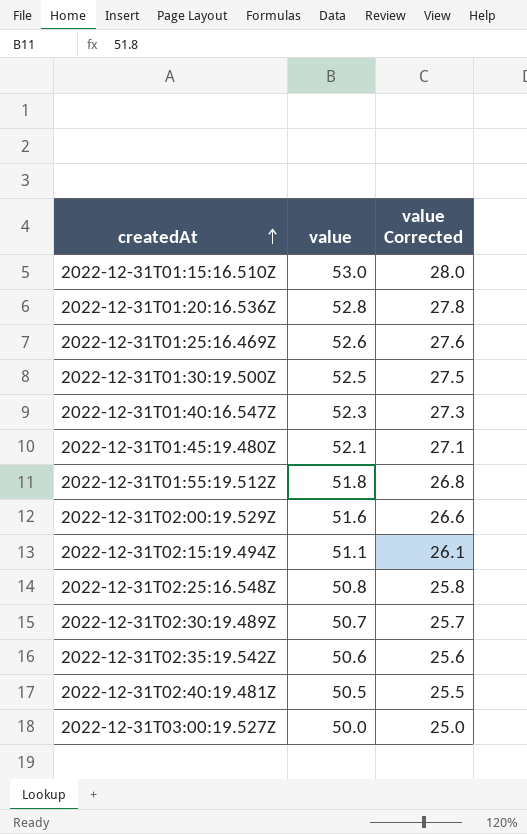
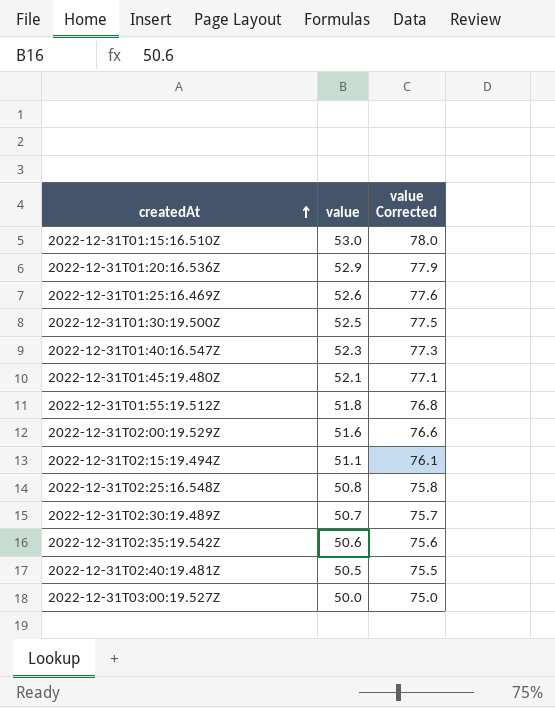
column value Corrected | formula: [value] - 25 -> [value] + 25
2022-12-31T01:20:16.536Z | value: 52.8 -> 52.9

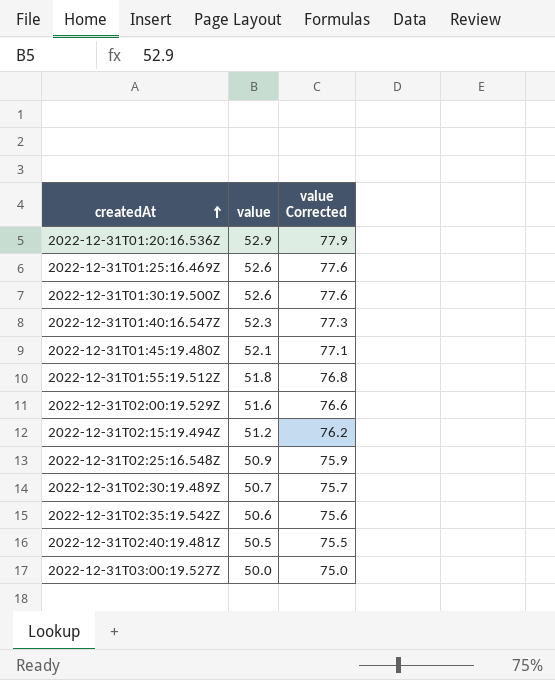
row 2022-12-31T01:15:16.510Z: 53.0 | 78.0 -> none
2022-12-31T01:30:19.500Z | value: 52.5 -> 52.6
2022-12-31T01:30:19.500Z | value Corrected: 77.5 -> 77.6
2022-12-31T02:15:19.494Z | value: 51.1 -> 51.2
2022-12-31T02:15:19.494Z | value Corrected: 76.1 -> 76.2
2022-12-31T02:25:16.548Z | value: 50.8 -> 50.9
2022-12-31T02:25:16.548Z | value Corrected: 75.8 -> 75.9

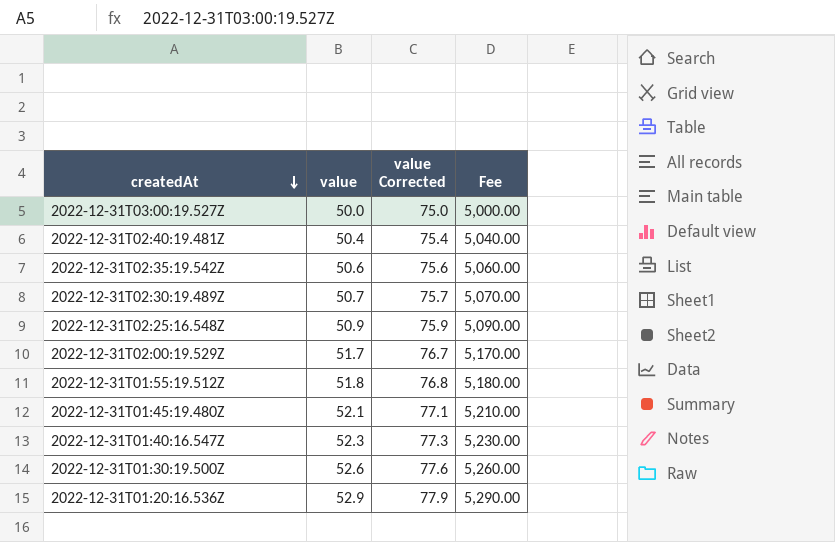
row order: createdAt ascending -> createdAt descending
column Fee | formula: none -> [value] * 100
row 2022-12-31T01:25:16.469Z: 52.6 | 77.6 -> none
row 2022-12-31T02:15:19.494Z: 51.2 | 76.2 -> none
2022-12-31T02:40:19.481Z | value: 50.5 -> 50.4
2022-12-31T02:40:19.481Z | value Corrected: 75.5 -> 75.4
2022-12-31T02:00:19.529Z | value: 51.6 -> 51.7
2022-12-31T02:00:19.529Z | value Corrected: 76.6 -> 76.7

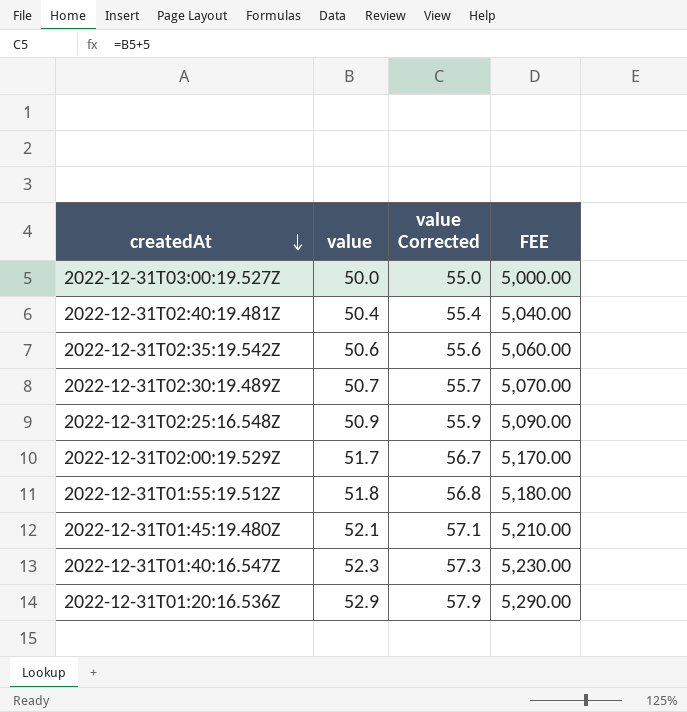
column value Corrected | formula: [value] + 25 -> [value] + 5
column name: Fee -> FEE
row 2022-12-31T01:30:19.500Z: 52.6 | 77.6 | 5,260.00 -> none

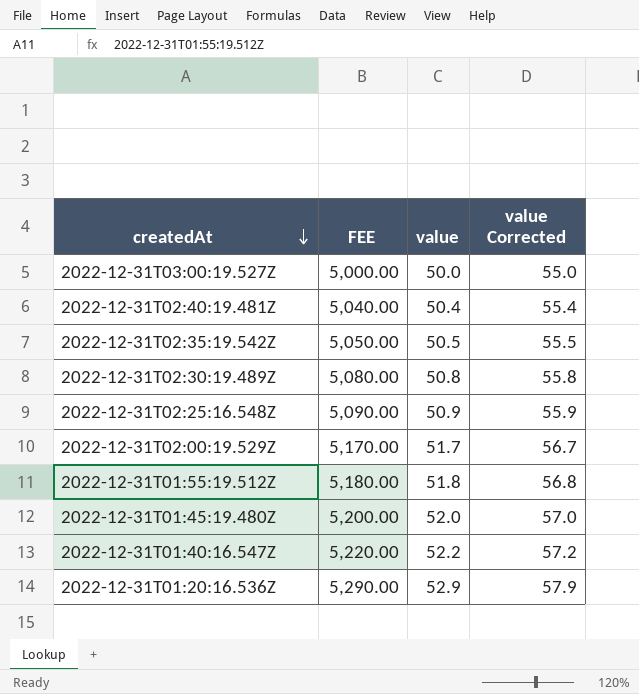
column FEE | position: 4 -> 2
2022-12-31T02:35:19.542Z | FEE: 5,060.00 -> 5,050.00
2022-12-31T02:35:19.542Z | value: 50.6 -> 50.5
2022-12-31T02:35:19.542Z | value Corrected: 55.6 -> 55.5
2022-12-31T02:30:19.489Z | FEE: 5,070.00 -> 5,080.00
2022-12-31T02:30:19.489Z | value: 50.7 -> 50.8
2022-12-31T02:30:19.489Z | value Corrected: 55.7 -> 55.8
2022-12-31T01:45:19.480Z | FEE: 5,210.00 -> 5,200.00
2022-12-31T01:45:19.480Z | value: 52.1 -> 52.0
2022-12-31T01:45:19.480Z | value Corrected: 57.1 -> 57.0
2022-12-31T01:40:16.547Z | FEE: 5,230.00 -> 5,220.00
2022-12-31T01:40:16.547Z | value: 52.3 -> 52.2
2022-12-31T01:40:16.547Z | value Corrected: 57.3 -> 57.2

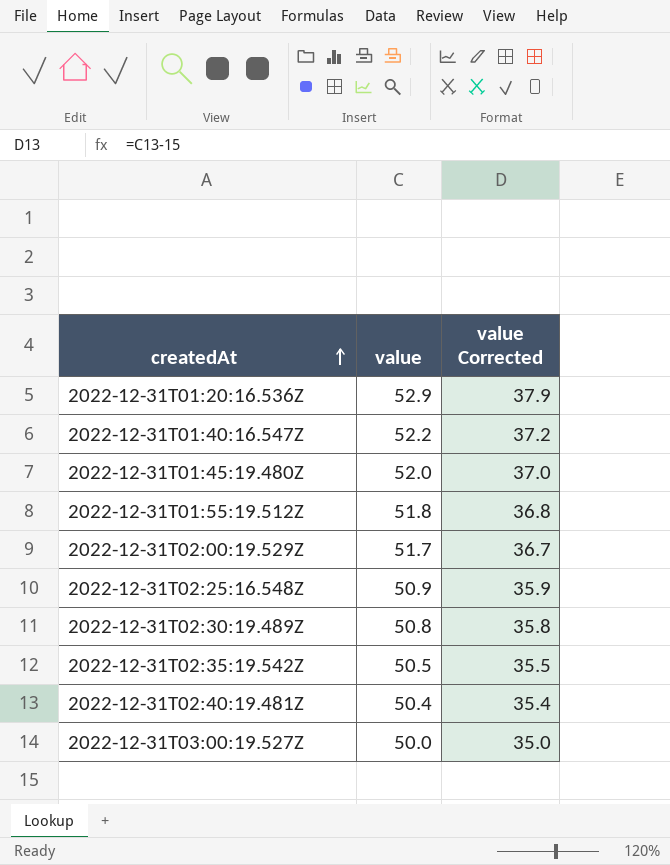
row order: createdAt descending -> createdAt ascending
column FEE | formula: [value] * 100 -> none
column value Corrected | formula: [value] + 5 -> [value] - 15

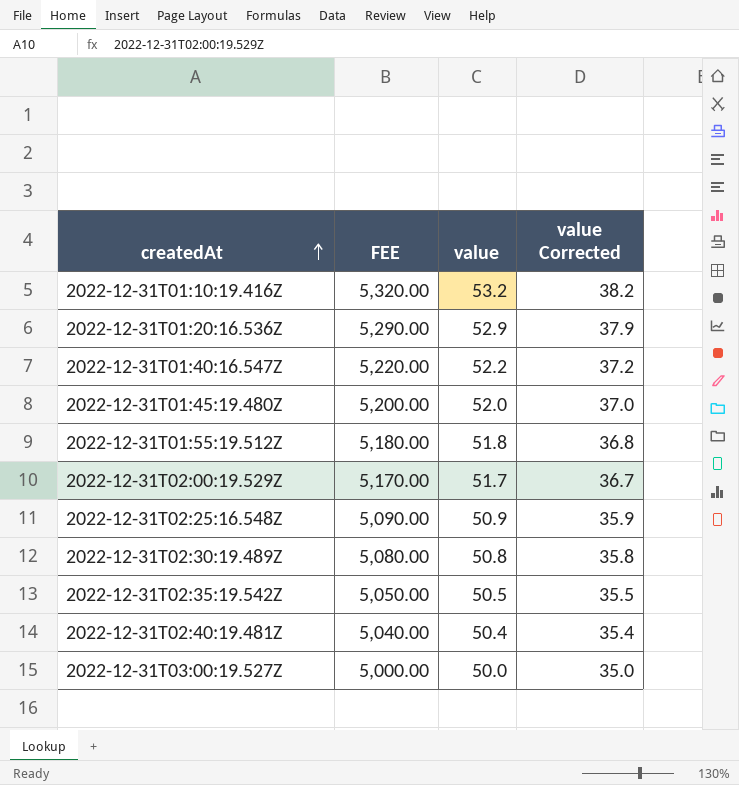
column FEE | formula: none -> [value] * 100
row 2022-12-31T01:10:19.416Z: none -> 5,320.00 | 53.2 | 38.2

